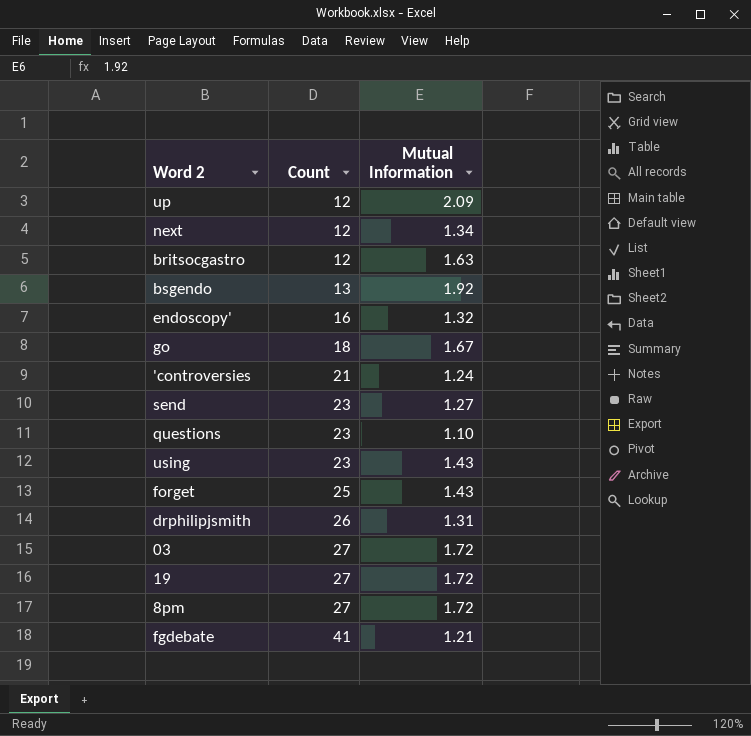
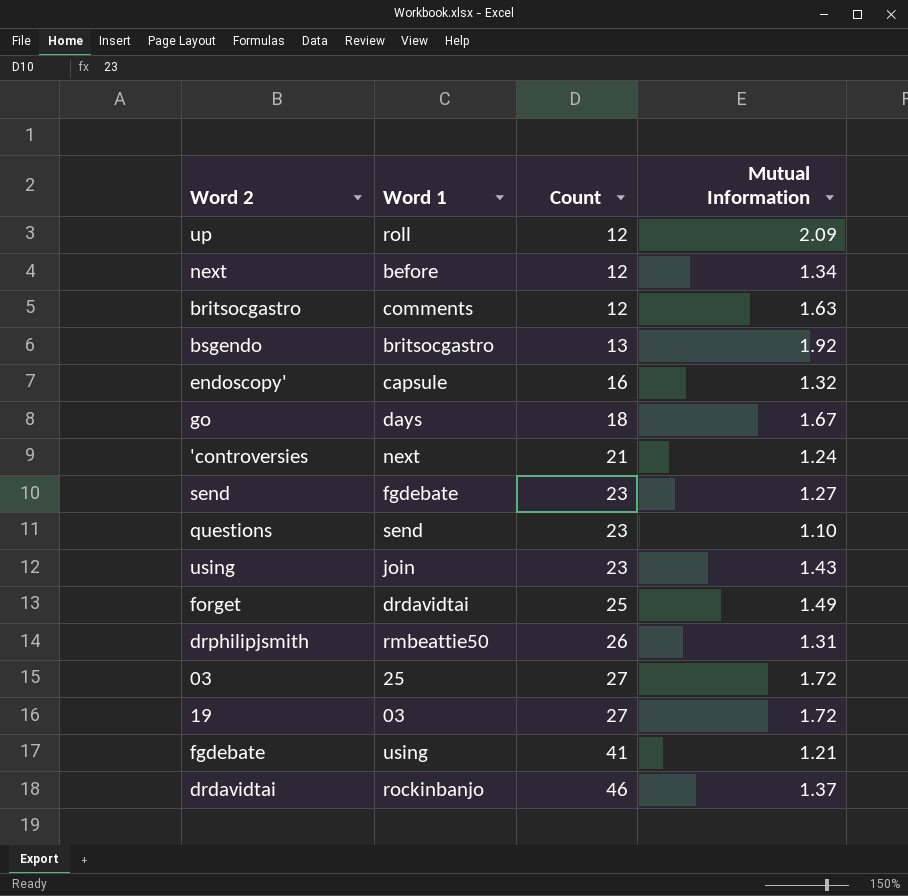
column Word 1 | position: none -> 2
row 8pm: 27 | 1.72 -> none
forget | Mutual Information: 1.43 -> 1.49
row drdavidtai: none -> rockinbanjo | 46 | 1.37

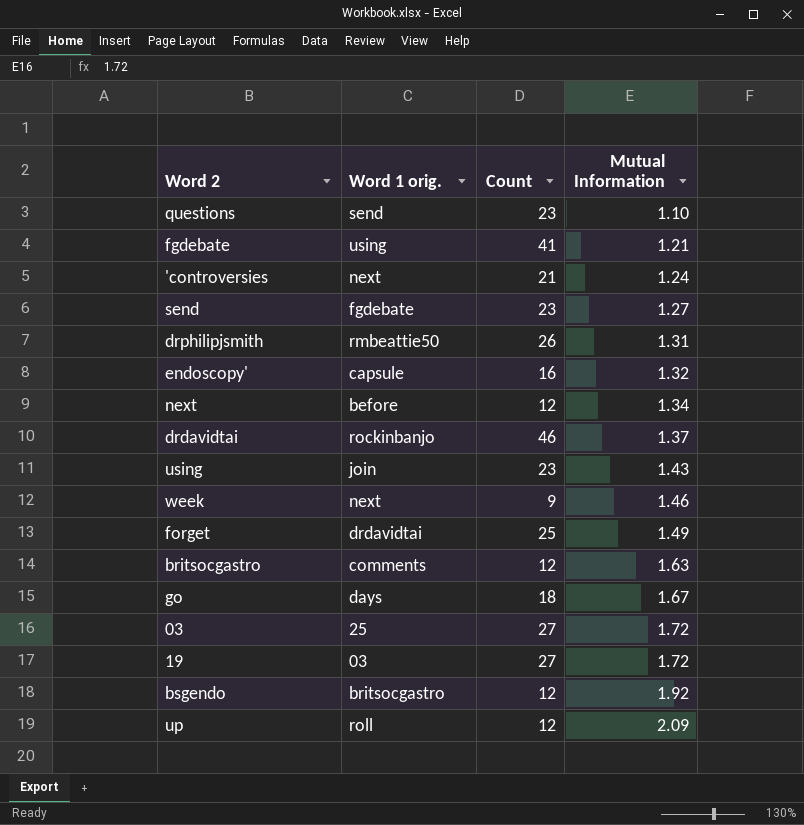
row order: Count ascending -> Mutual Information ascending
column name: Word 1 -> Word 1 orig.
row week: none -> next | 9 | 1.46
bsgendo | Count: 13 -> 12

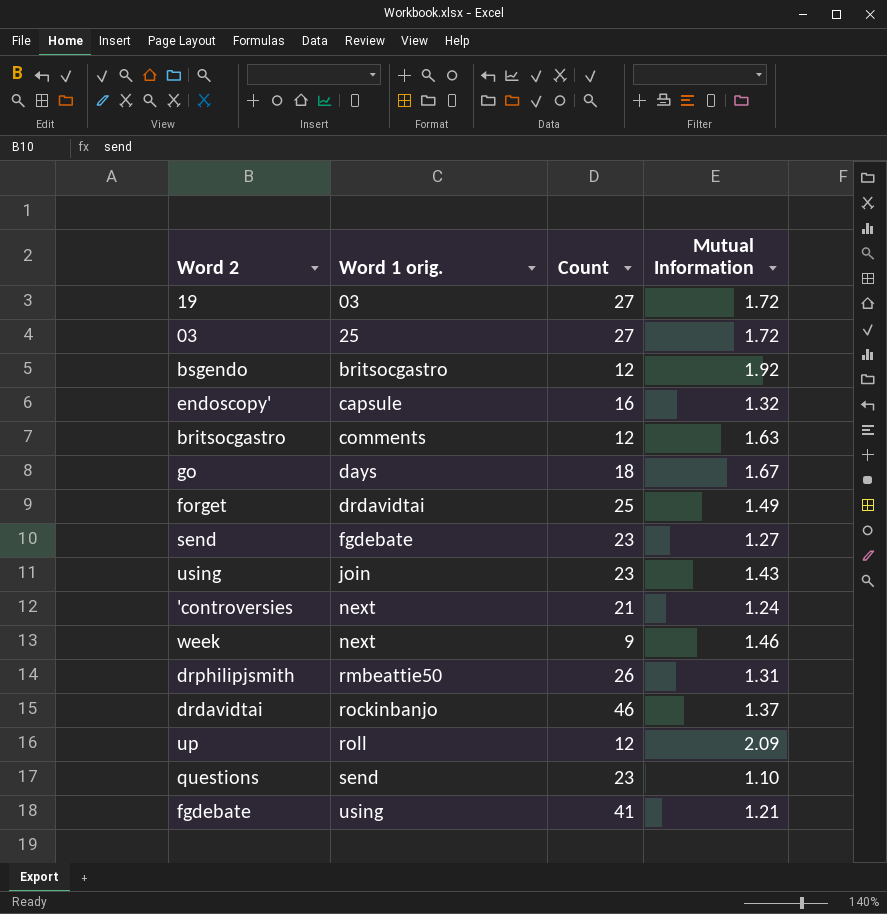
row order: Mutual Information ascending -> Word 1 orig. ascending
row next: before | 12 | 1.34 -> none

